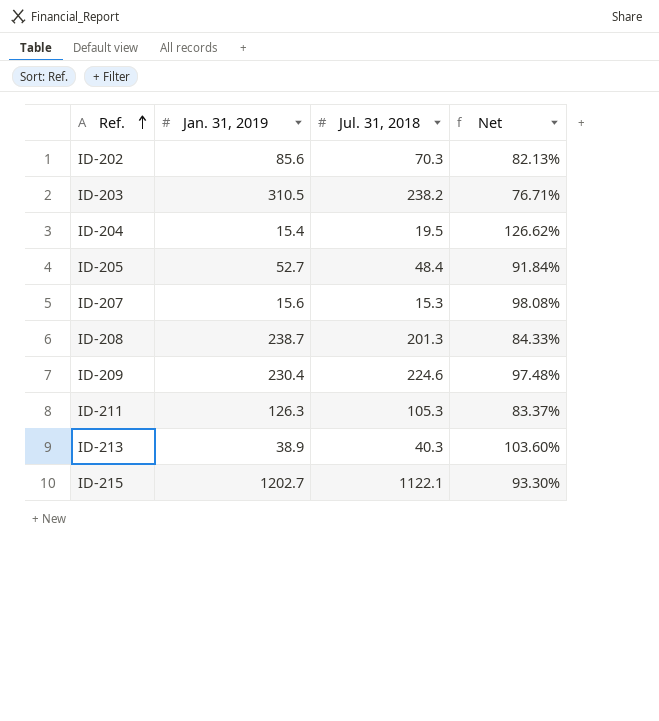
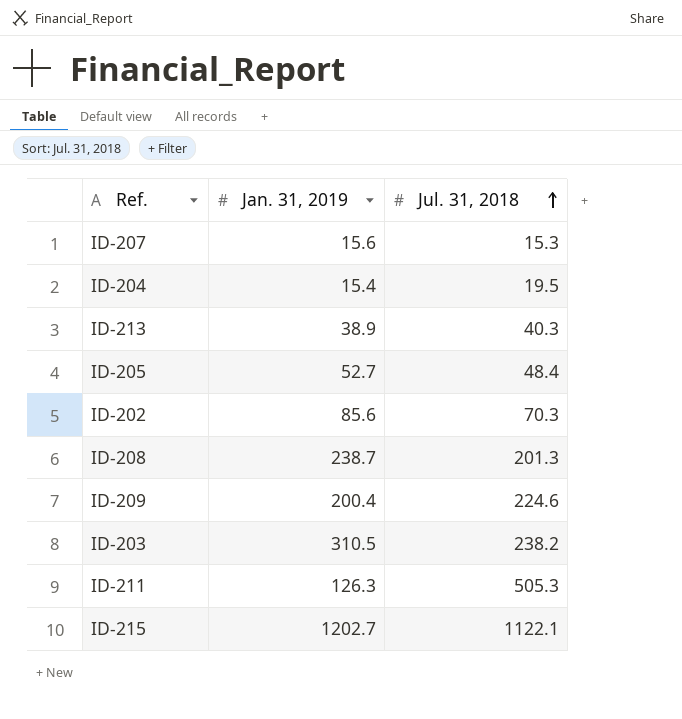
row order: Ref. ascending -> Jul. 31, 2018 ascending
column Net | formula: [Jul. 31, 2018] / [Jan. 31, 2019] -> none
ID-209 | Jan. 31, 2019: 230.4 -> 200.4
ID-211 | Jul. 31, 2018: 105.3 -> 505.3

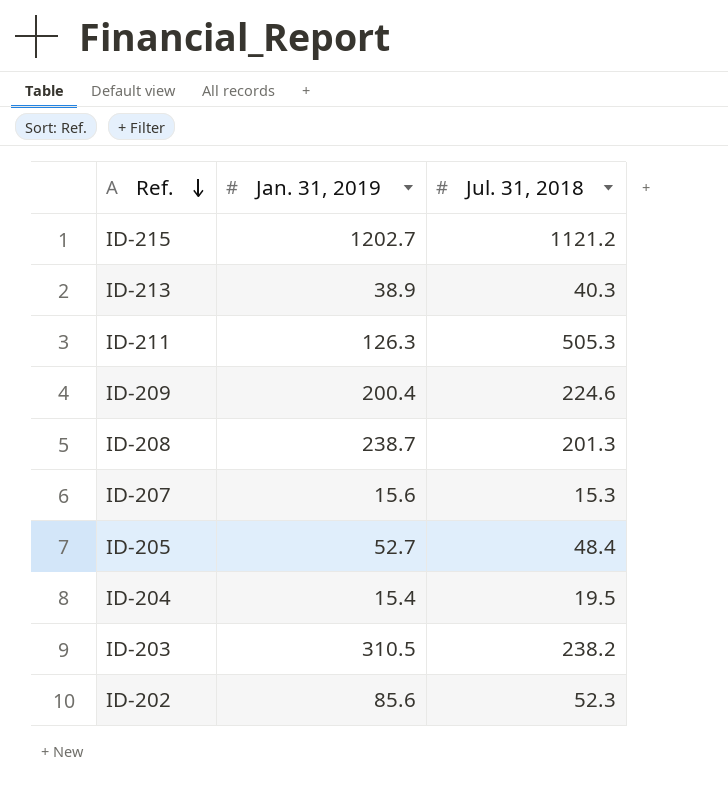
row order: Jul. 31, 2018 ascending -> Ref. descending
ID-215 | Jul. 31, 2018: 1122.1 -> 1121.2
ID-202 | Jul. 31, 2018: 70.3 -> 52.3

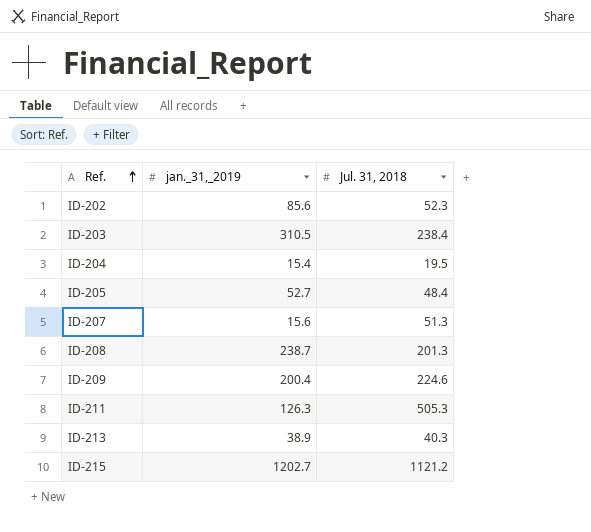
row order: Ref. descending -> Ref. ascending
column name: Jan. 31, 2019 -> jan._31,_2019
ID-203 | Jul. 31, 2018: 238.2 -> 238.4
ID-207 | Jul. 31, 2018: 15.3 -> 51.3

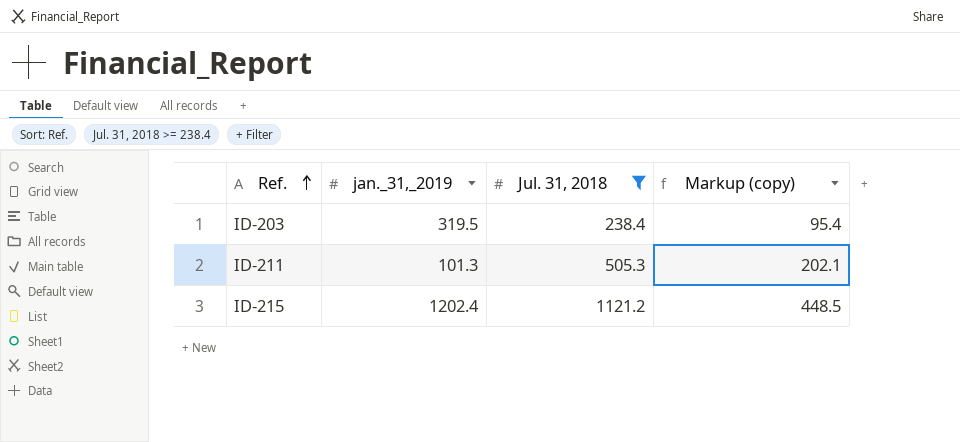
filter: none -> Jul. 31, 2018 >= 238.4
column Markup (copy) | formula: none -> [Jul. 31, 2018] * 0.4
ID-203 | jan._31,_2019: 310.5 -> 319.5
ID-211 | jan._31,_2019: 126.3 -> 101.3
ID-215 | jan._31,_2019: 1202.7 -> 1202.4

